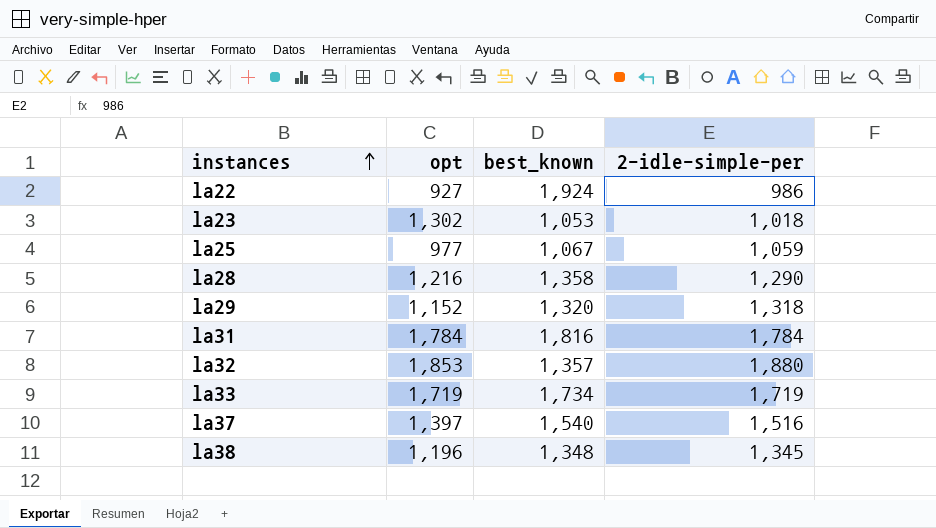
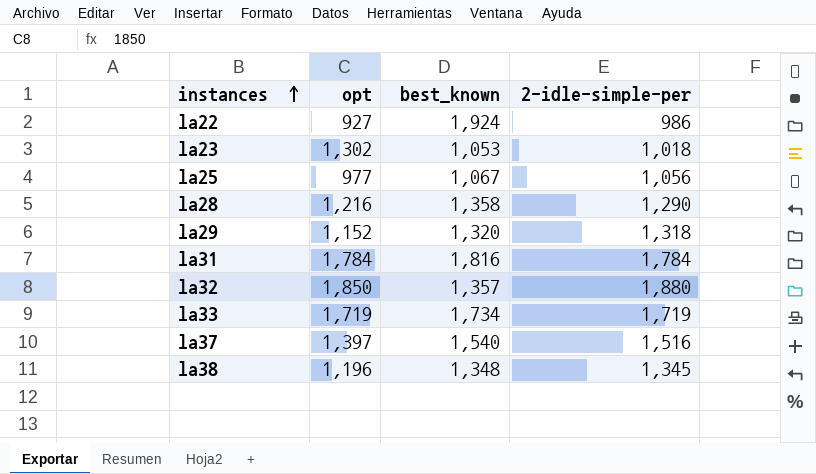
la25 | 2-idle-simple-per: 1,059 -> 1,056
la32 | opt: 1,853 -> 1,850

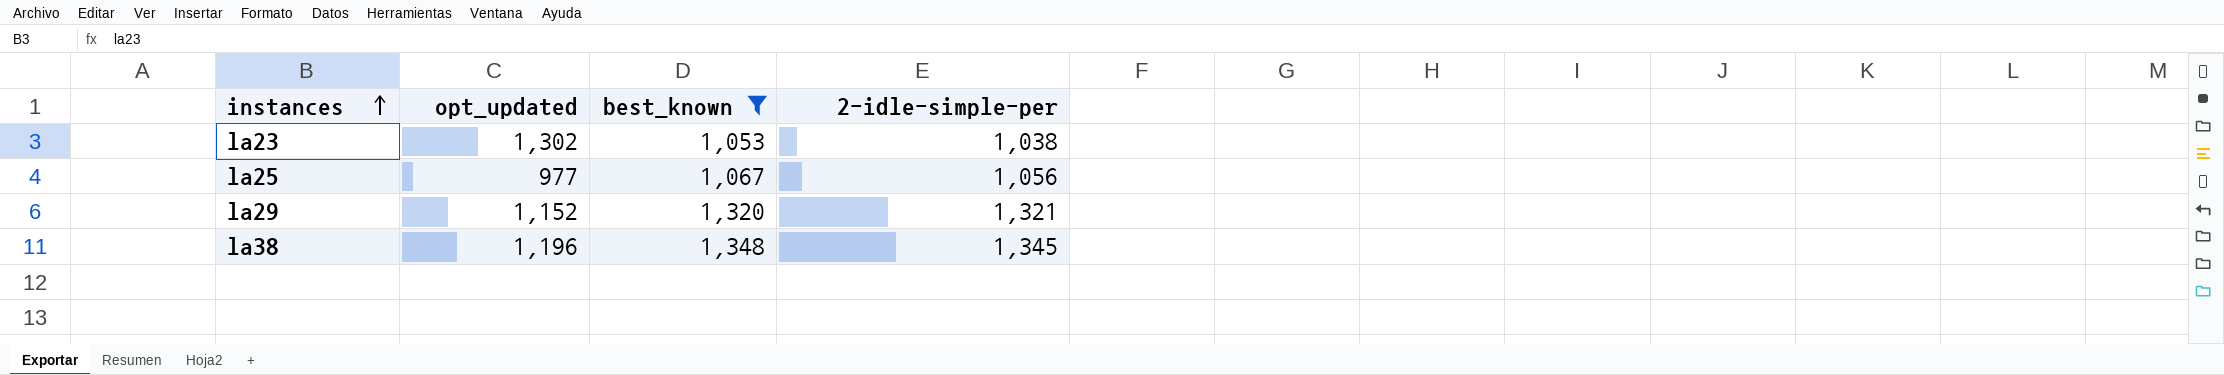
filter: none -> best_known <= 1,348
column name: opt -> opt_updated
la23 | 2-idle-simple-per: 1,018 -> 1,038
la29 | 2-idle-simple-per: 1,318 -> 1,321

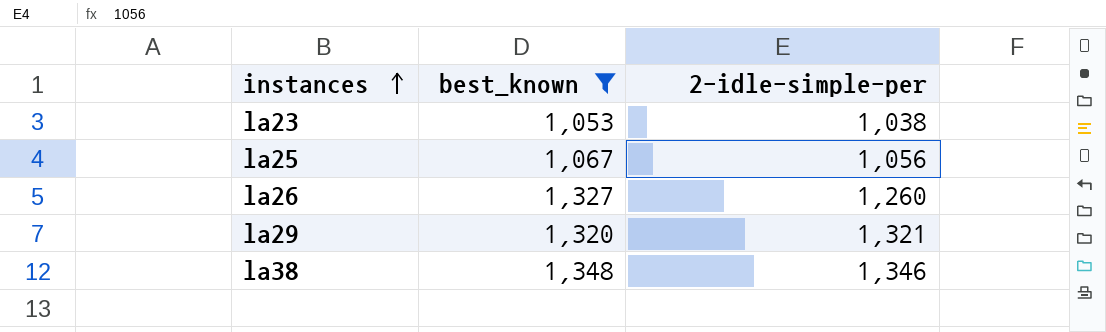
column opt_updated | position: 2 -> none
row la26: none -> 1,327 | 1,260
la38 | 2-idle-simple-per: 1,345 -> 1,346

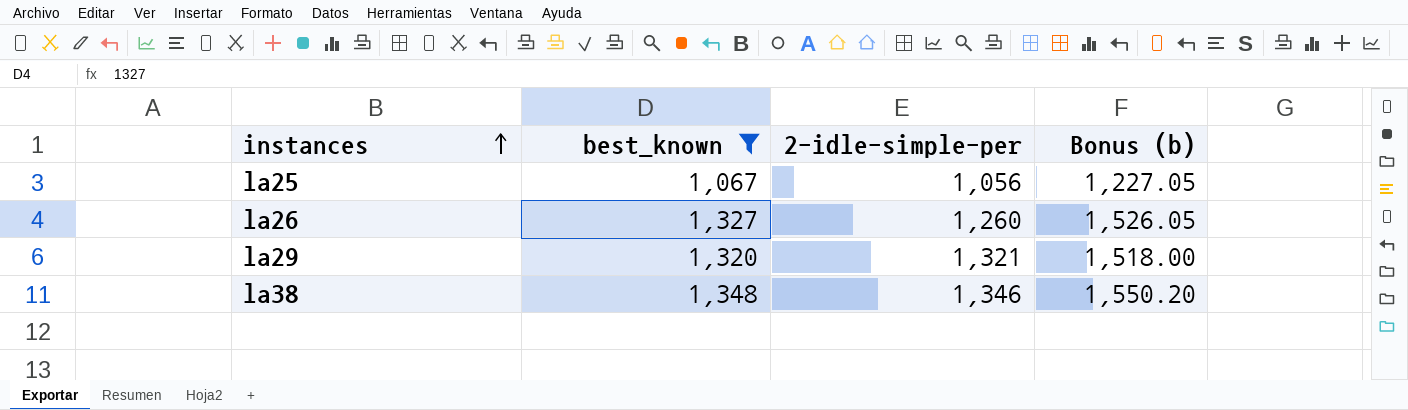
column Bonus (b) | formula: none -> [best_known] * 1.15
row la23: 1,053 | 1,038 -> none

